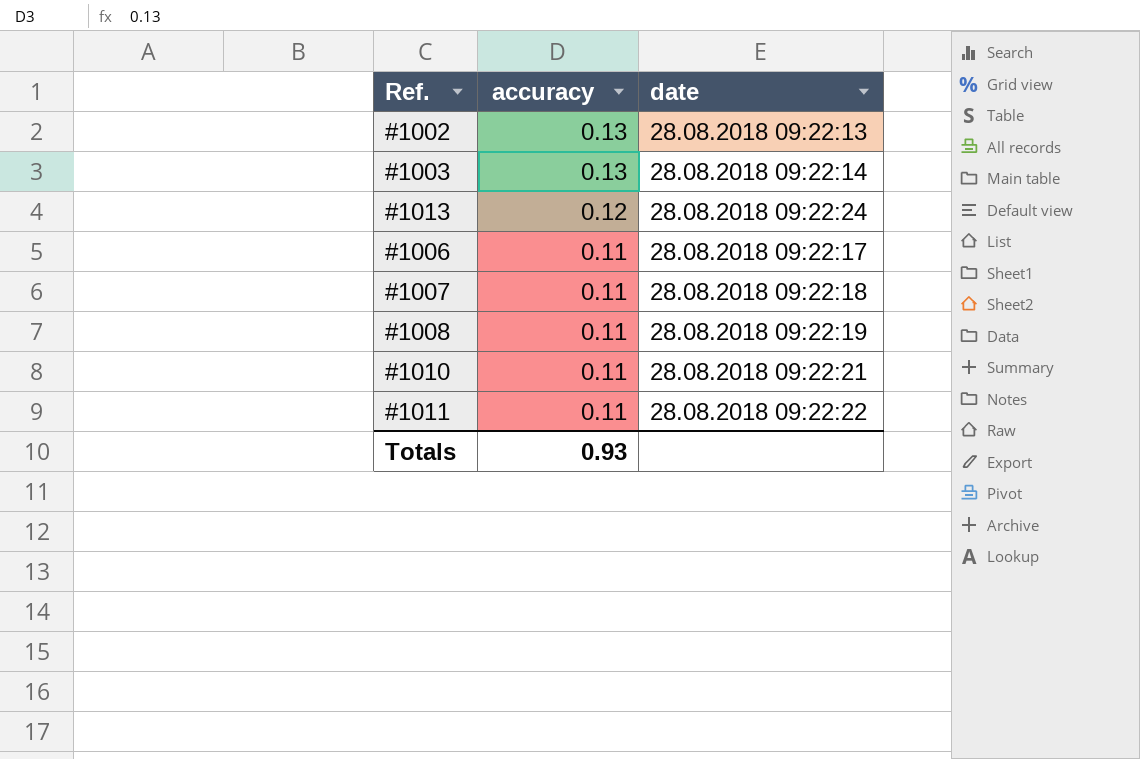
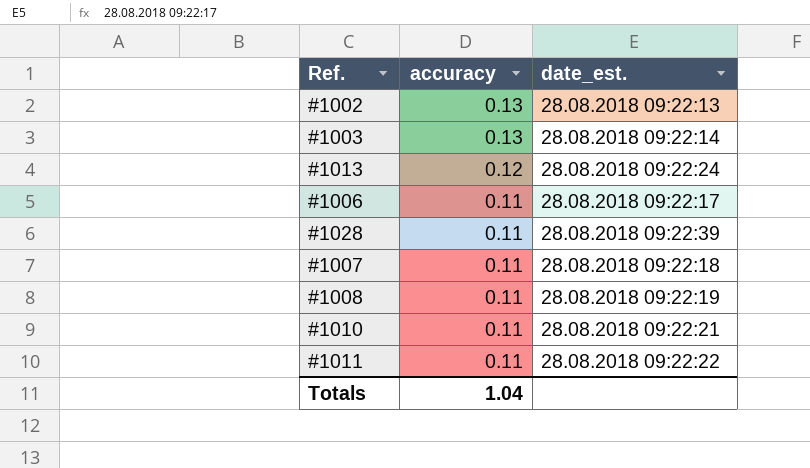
column name: date -> date_est.
row #1028: none -> 0.11 | 28.08.2018 09:22:39
Totals | accuracy: 0.93 -> 1.04

